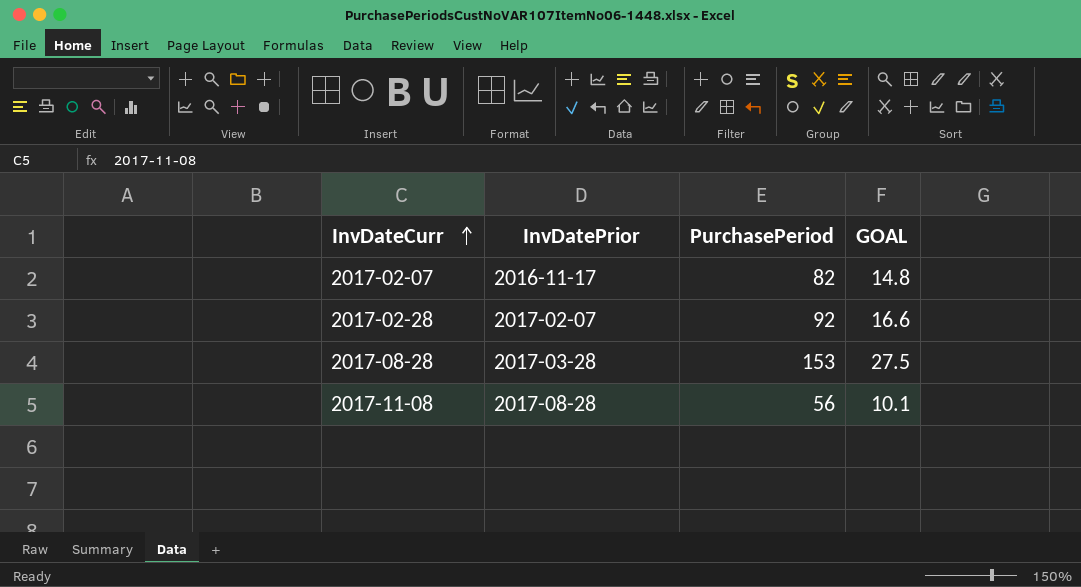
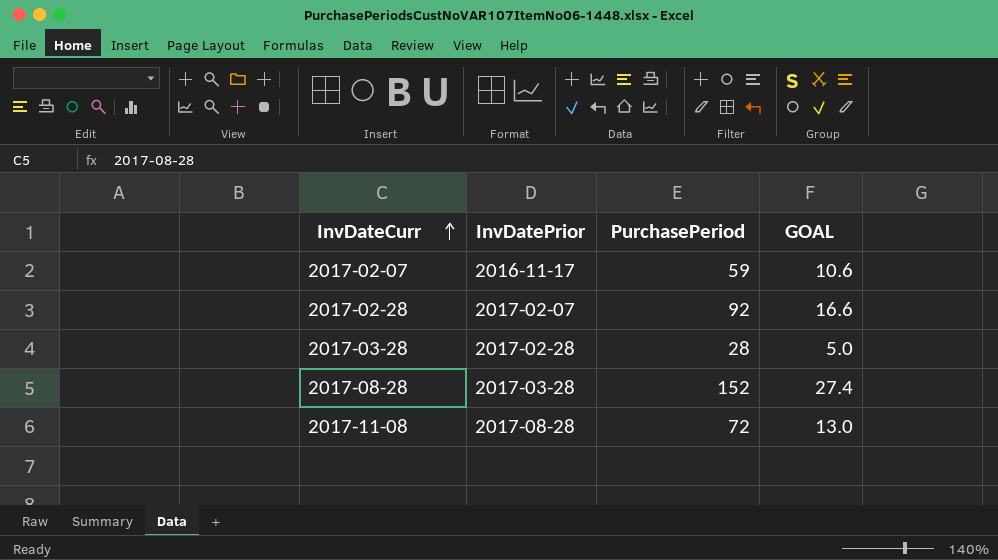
2017-02-07 | PurchasePeriod: 82 -> 59
2017-02-07 | GOAL: 14.8 -> 10.6
row 2017-03-28: none -> 2017-02-28 | 28 | 5.0
2017-08-28 | PurchasePeriod: 153 -> 152
2017-08-28 | GOAL: 27.5 -> 27.4
2017-11-08 | PurchasePeriod: 56 -> 72
2017-11-08 | GOAL: 10.1 -> 13.0

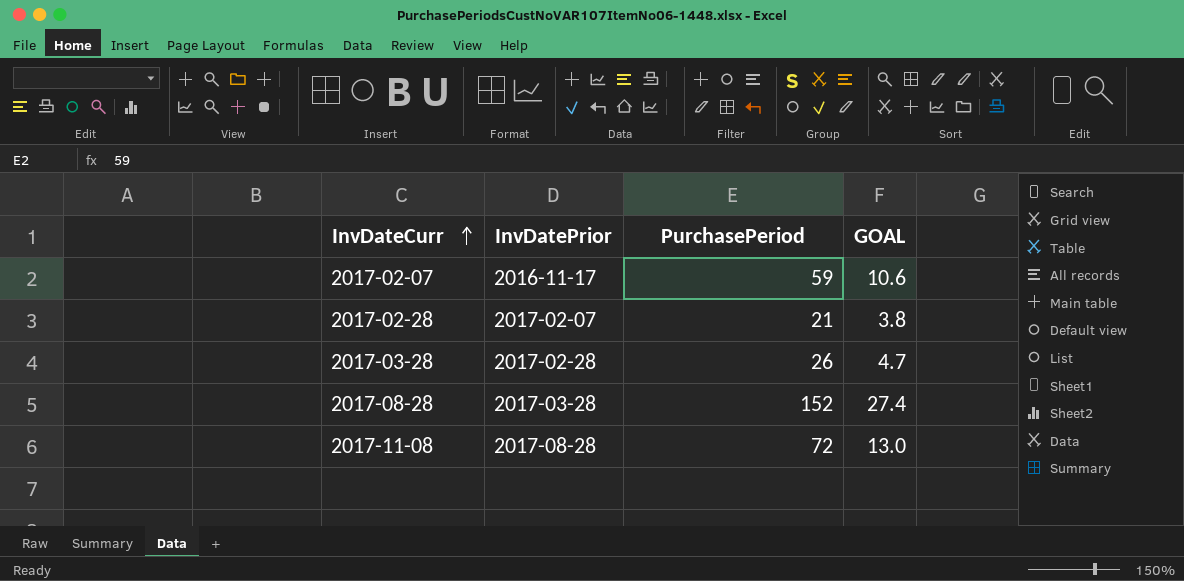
2017-02-28 | PurchasePeriod: 92 -> 21
2017-02-28 | GOAL: 16.6 -> 3.8
2017-03-28 | PurchasePeriod: 28 -> 26
2017-03-28 | GOAL: 5.0 -> 4.7

